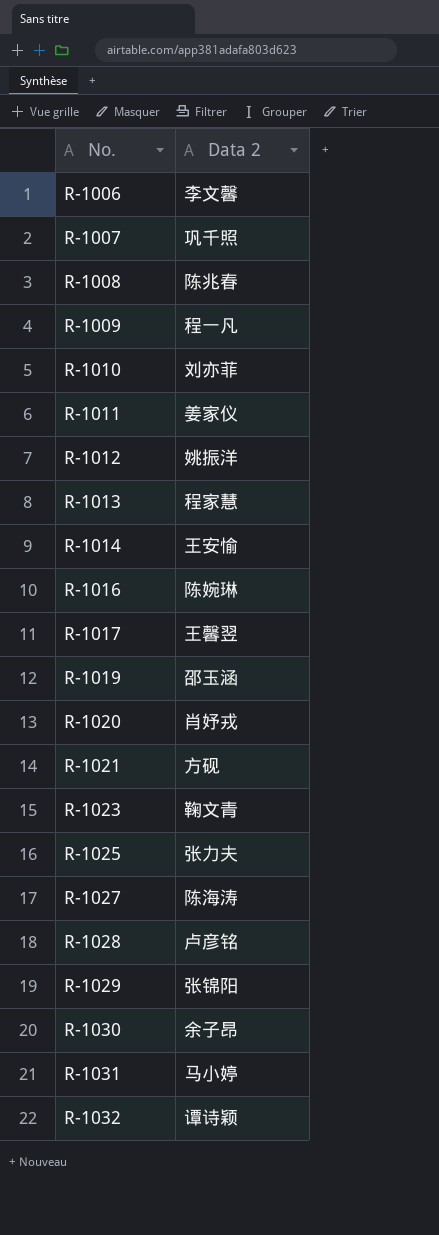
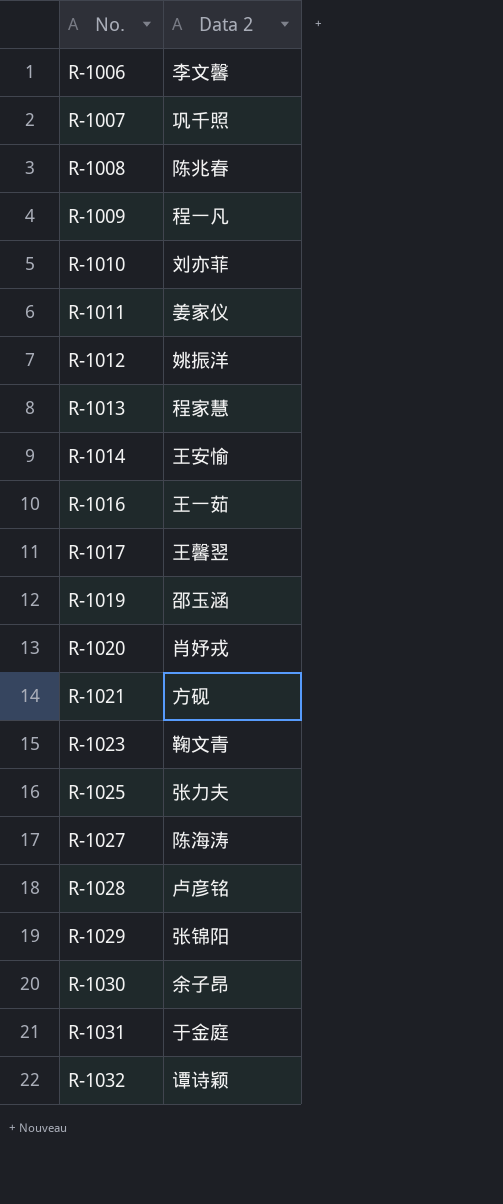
R-1016 | Data 2: 陈婉琳 -> 王一茹
R-1031 | Data 2: 马小婷 -> 于金庭

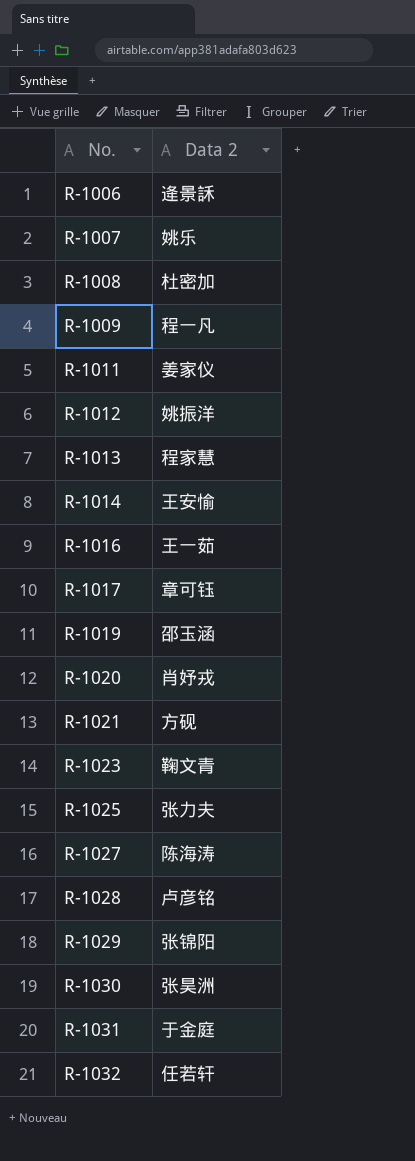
row R-1010: 刘亦菲 -> none
R-1006 | Data 2: 李文馨 -> 逄景訸
R-1007 | Data 2: 巩千照 -> 姚乐
R-1008 | Data 2: 陈兆春 -> 杜密加
R-1017 | Data 2: 王馨翌 -> 章可钰
R-1030 | Data 2: 余子昂 -> 张昊洲
R-1032 | Data 2: 谭诗颖 -> 任若轩

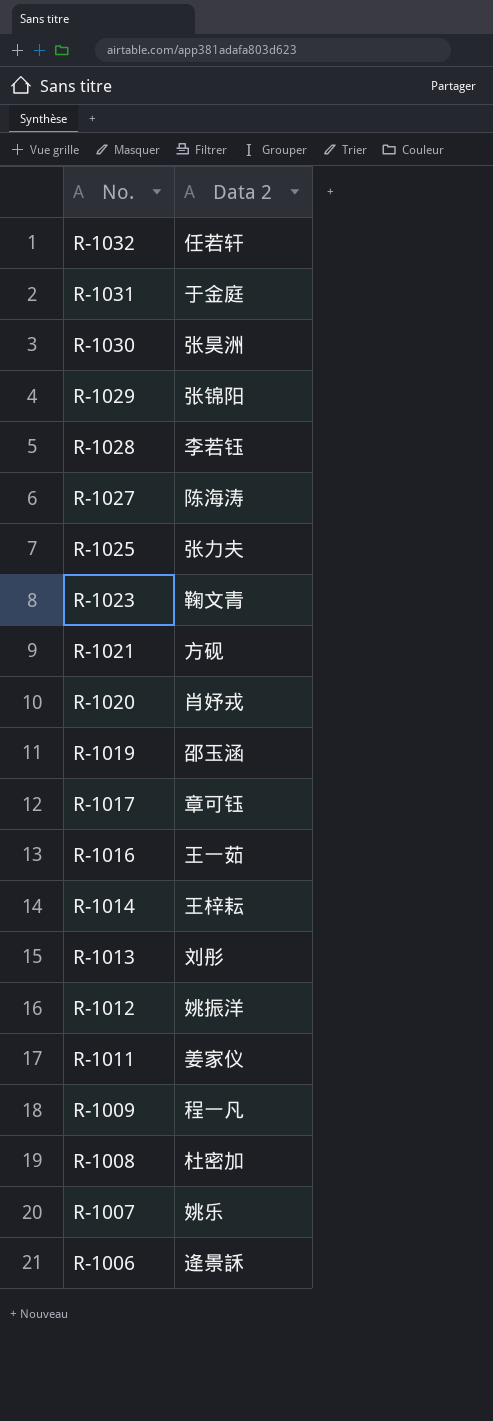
row order: No. ascending -> No. descending
R-1028 | Data 2: 卢彦铭 -> 李若钰
R-1014 | Data 2: 王安愉 -> 王梓耘
R-1013 | Data 2: 程家慧 -> 刘彤

